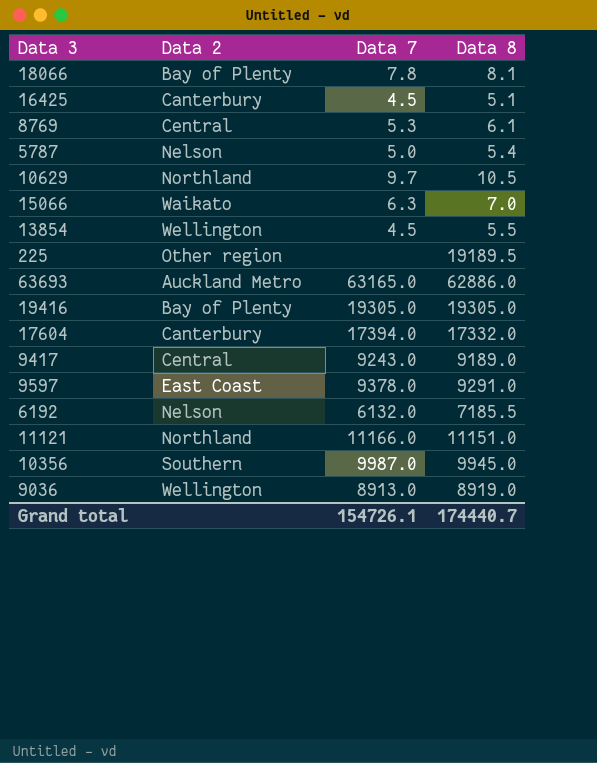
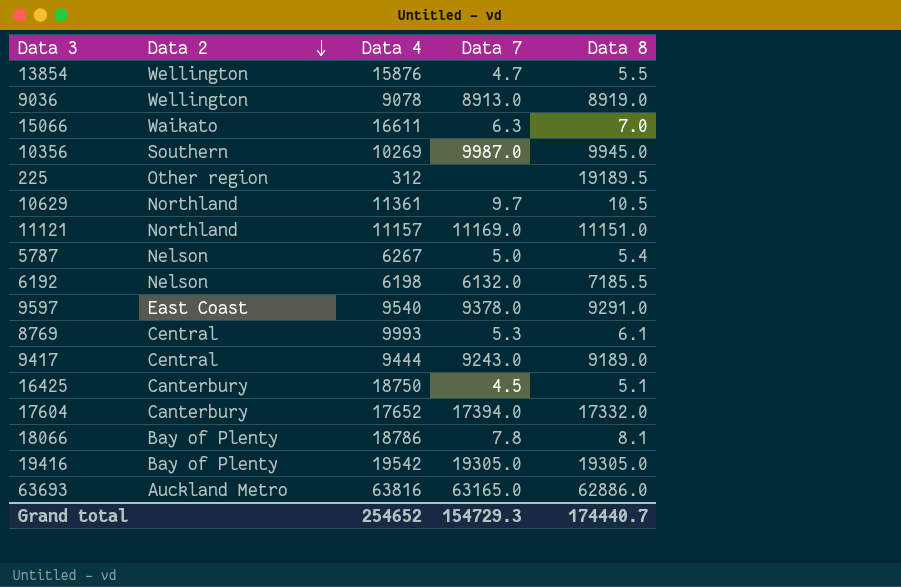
row order: none -> Data 2 descending
column Data 4 | position: none -> 3
13854 | Data 7: 4.5 -> 4.7
11121 | Data 7: 11166.0 -> 11169.0
Grand total | Data 7: 154726.1 -> 154729.3

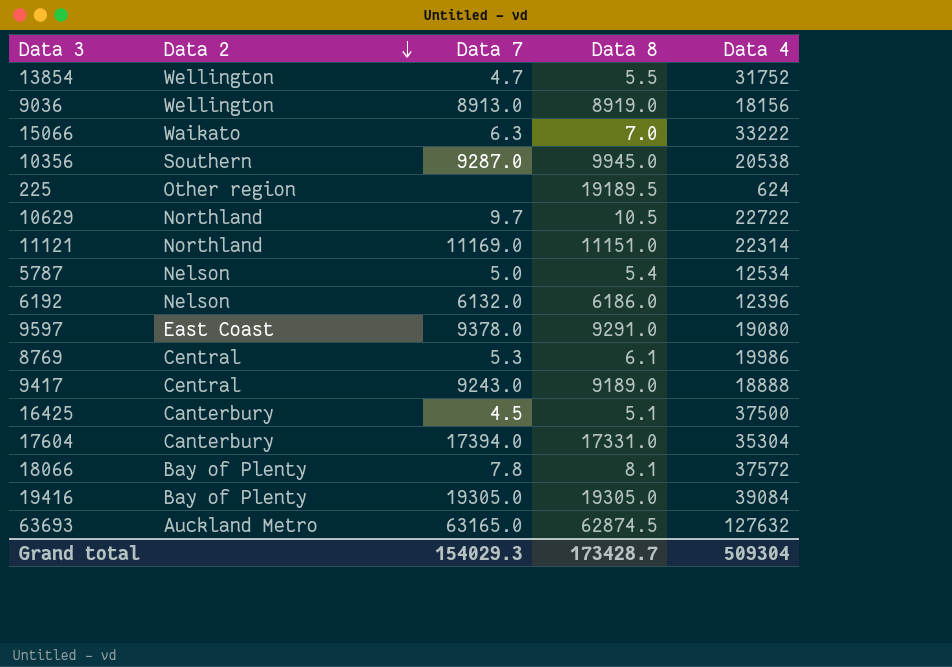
column Data 4 | position: 3 -> 5
13854 | Data 4: 15876 -> 31752
9036 | Data 4: 9078 -> 18156
15066 | Data 4: 16611 -> 33222
10356 | Data 7: 9987.0 -> 9287.0
10356 | Data 4: 10269 -> 20538
225 | Data 4: 312 -> 624
10629 | Data 4: 11361 -> 22722
11121 | Data 4: 11157 -> 22314
5787 | Data 4: 6267 -> 12534
6192 | Data 8: 7185.5 -> 6186.0
6192 | Data 4: 6198 -> 12396
9597 | Data 4: 9540 -> 19080
8769 | Data 4: 9993 -> 19986
9417 | Data 4: 9444 -> 18888
16425 | Data 4: 18750 -> 37500
17604 | Data 8: 17332.0 -> 17331.0
17604 | Data 4: 17652 -> 35304
18066 | Data 4: 18786 -> 37572
19416 | Data 4: 19542 -> 39084
63693 | Data 8: 62886.0 -> 62874.5
63693 | Data 4: 63816 -> 127632
Grand total | Data 7: 154729.3 -> 154029.3
Grand total | Data 8: 174440.7 -> 173428.7
Grand total | Data 4: 254652 -> 509304

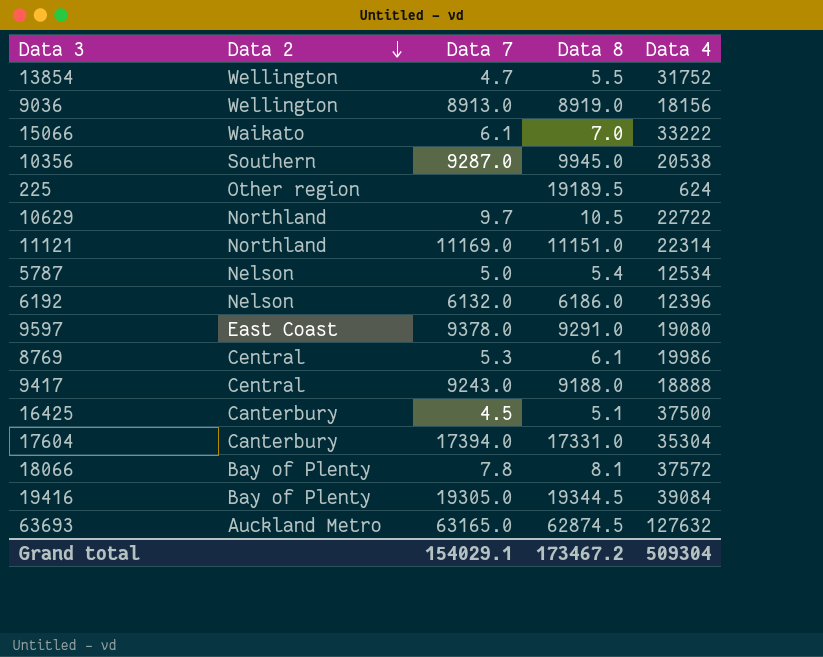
15066 | Data 7: 6.3 -> 6.1
9417 | Data 8: 9189.0 -> 9188.0
19416 | Data 8: 19305.0 -> 19344.5
Grand total | Data 7: 154029.3 -> 154029.1
Grand total | Data 8: 173428.7 -> 173467.2

